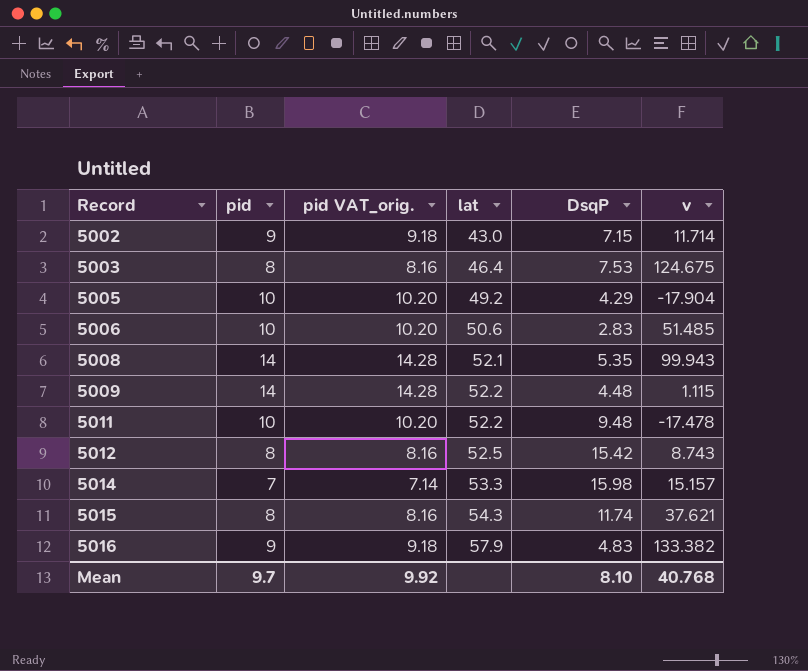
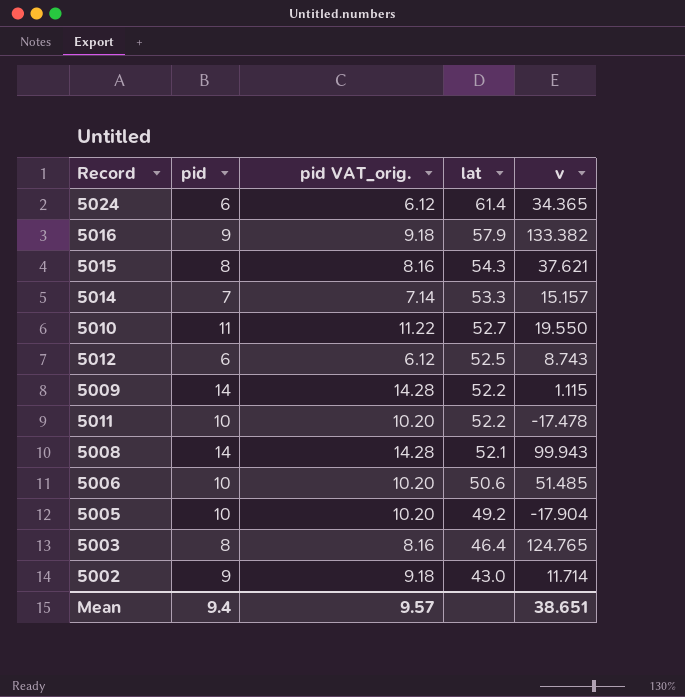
row order: Record ascending -> lat descending
column DsqP | position: 5 -> none
row 5024: none -> 6 | 6.12 | 61.4 | 34.365
row 5010: none -> 11 | 11.22 | 52.7 | 19.550
5012 | pid: 8 -> 6
5012 | pid VAT_orig.: 8.16 -> 6.12
5003 | v: 124.675 -> 124.765
Mean | pid: 9.7 -> 9.4
Mean | pid VAT_orig.: 9.92 -> 9.57
Mean | v: 40.768 -> 38.651

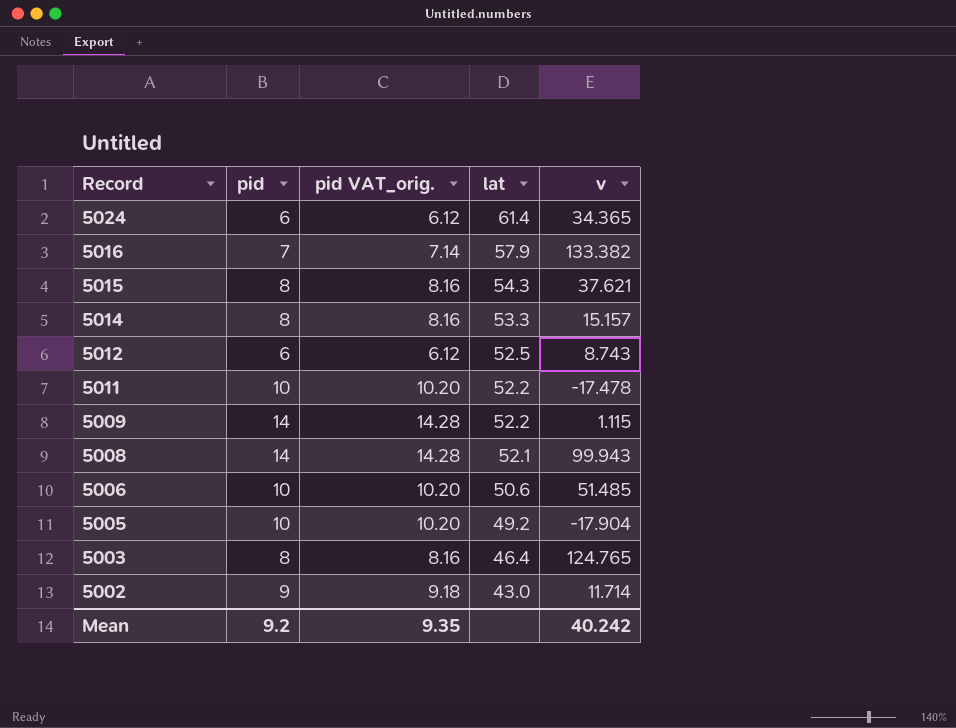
row order: lat descending -> Record descending
row 5010: 11 | 11.22 | 52.7 | 19.550 -> none
5016 | pid: 9 -> 7
5016 | pid VAT_orig.: 9.18 -> 7.14
5014 | pid: 7 -> 8
5014 | pid VAT_orig.: 7.14 -> 8.16
Mean | pid: 9.4 -> 9.2
Mean | pid VAT_orig.: 9.57 -> 9.35
Mean | v: 38.651 -> 40.242

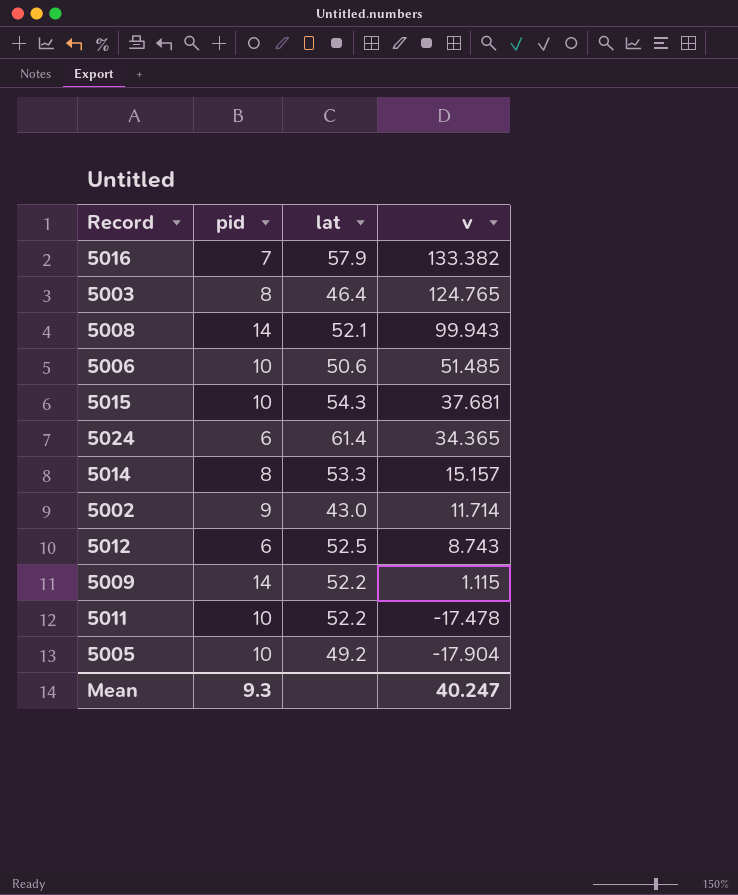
row order: Record descending -> v descending
column pid VAT_orig. | formula: [pid] * 1.02 -> none
5015 | pid: 8 -> 10
5015 | v: 37.621 -> 37.681
Mean | pid: 9.2 -> 9.3
Mean | v: 40.242 -> 40.247

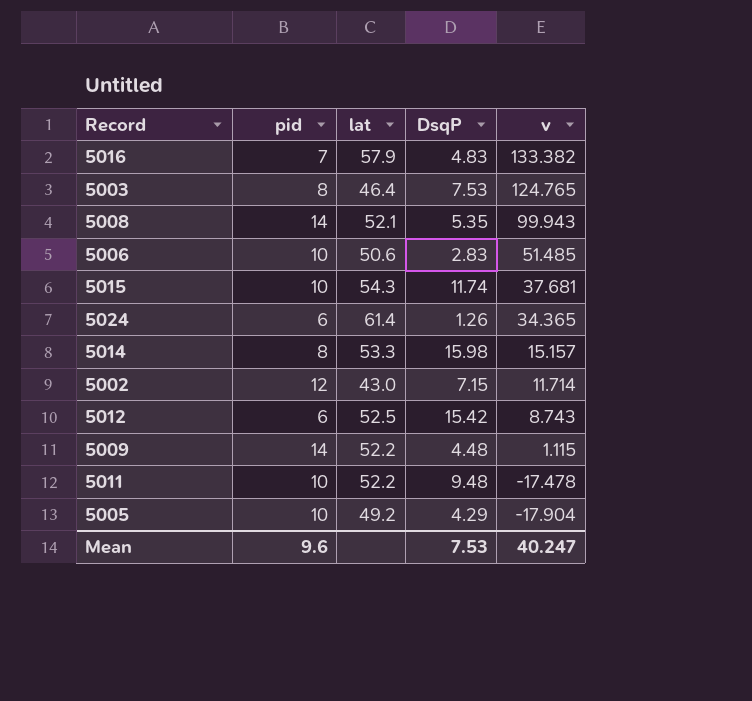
column DsqP | position: none -> 4
5002 | pid: 9 -> 12
Mean | pid: 9.3 -> 9.6

